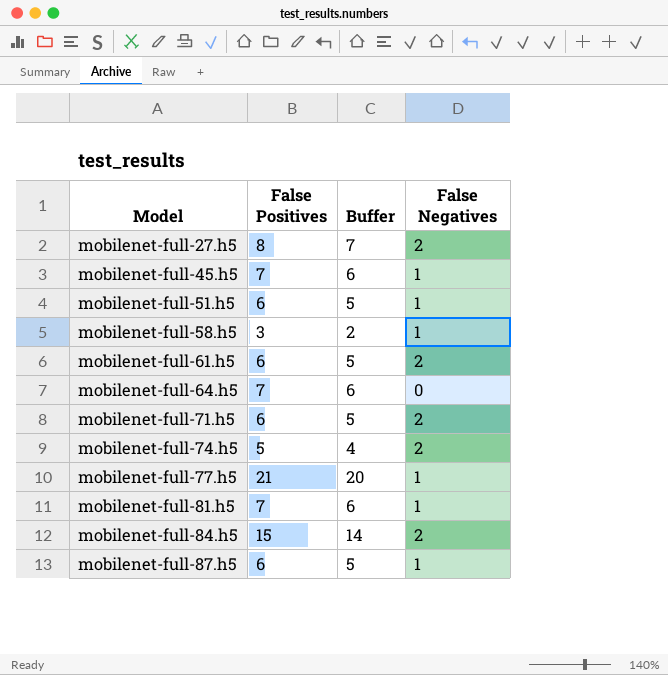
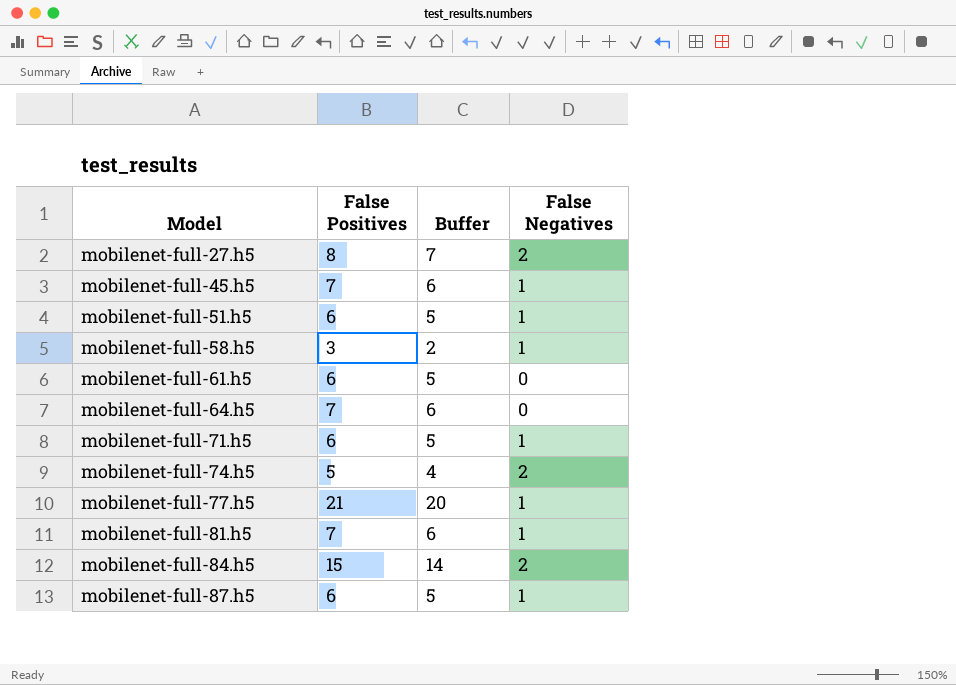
mobilenet-full-61.h5 | False Negatives: 2 -> 0
mobilenet-full-71.h5 | False Negatives: 2 -> 1

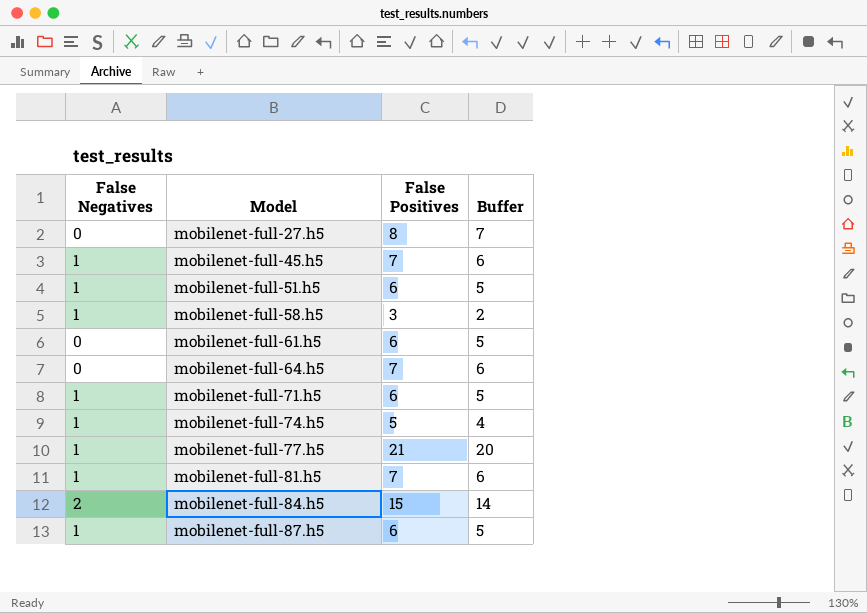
column False Negatives | position: 4 -> 1
mobilenet-full-27.h5 | False Negatives: 2 -> 0
mobilenet-full-74.h5 | False Negatives: 2 -> 1

